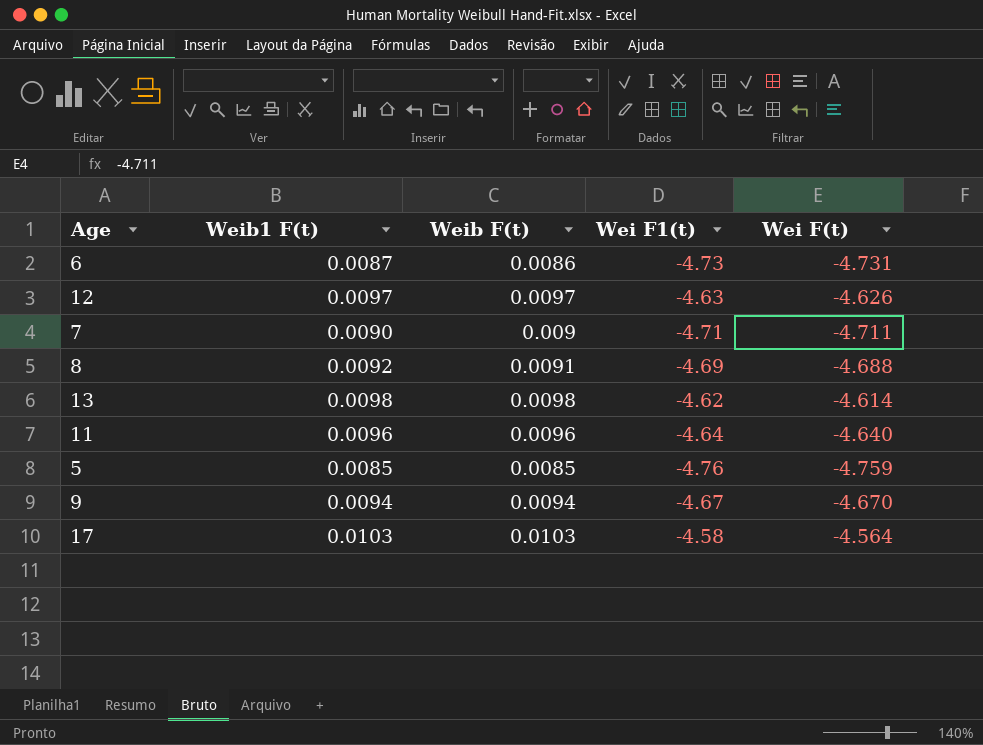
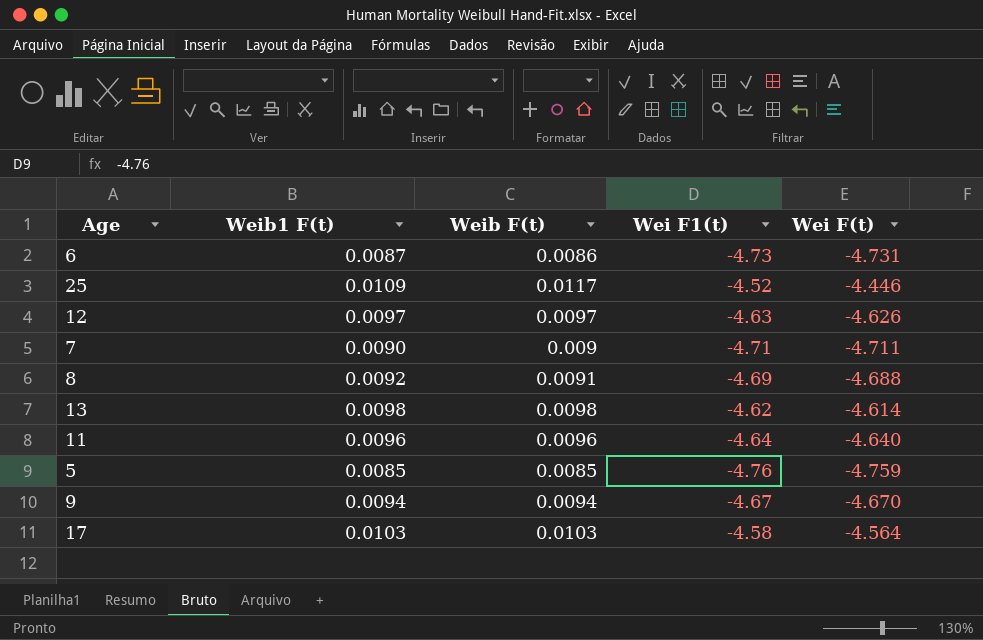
row 25: none -> 0.0109 | 0.0117 | -4.52 | -4.446

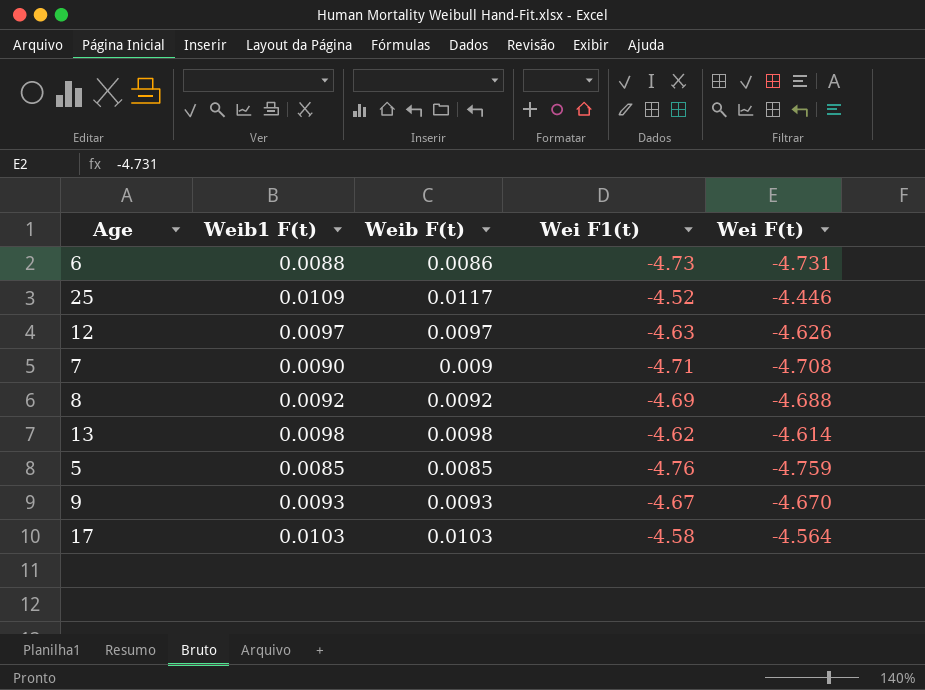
row 11: 0.0096 | 0.0096 | -4.64 | -4.640 -> none
6 | Weib1 F(t): 0.0087 -> 0.0088
7 | Wei F(t): -4.711 -> -4.708
8 | Weib F(t): 0.0091 -> 0.0092
9 | Weib1 F(t): 0.0094 -> 0.0093
9 | Weib F(t): 0.0094 -> 0.0093

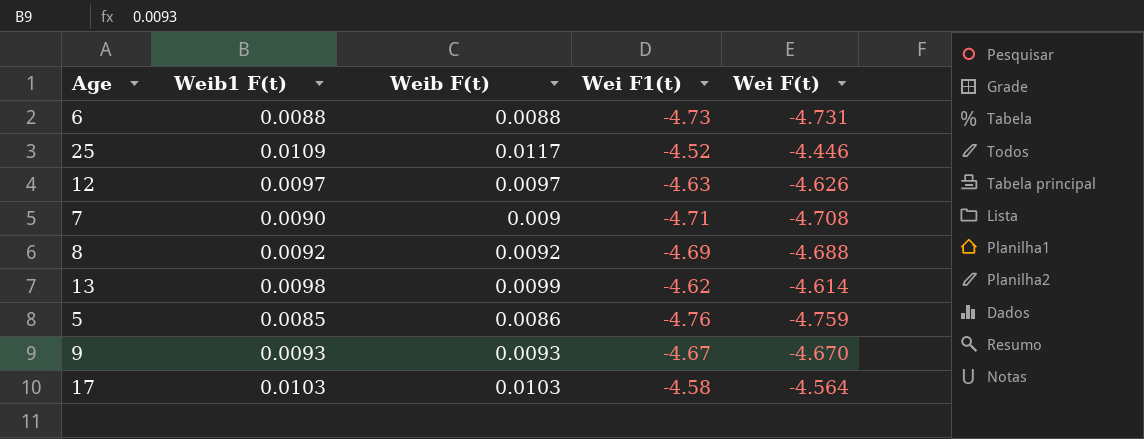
6 | Weib F(t): 0.0086 -> 0.0088
13 | Weib F(t): 0.0098 -> 0.0099
5 | Weib F(t): 0.0085 -> 0.0086

